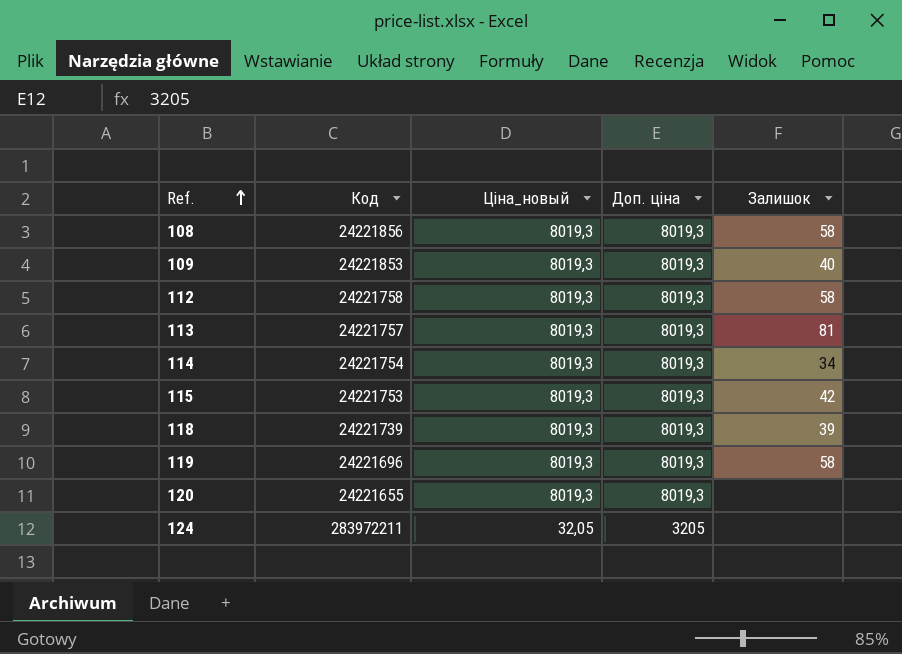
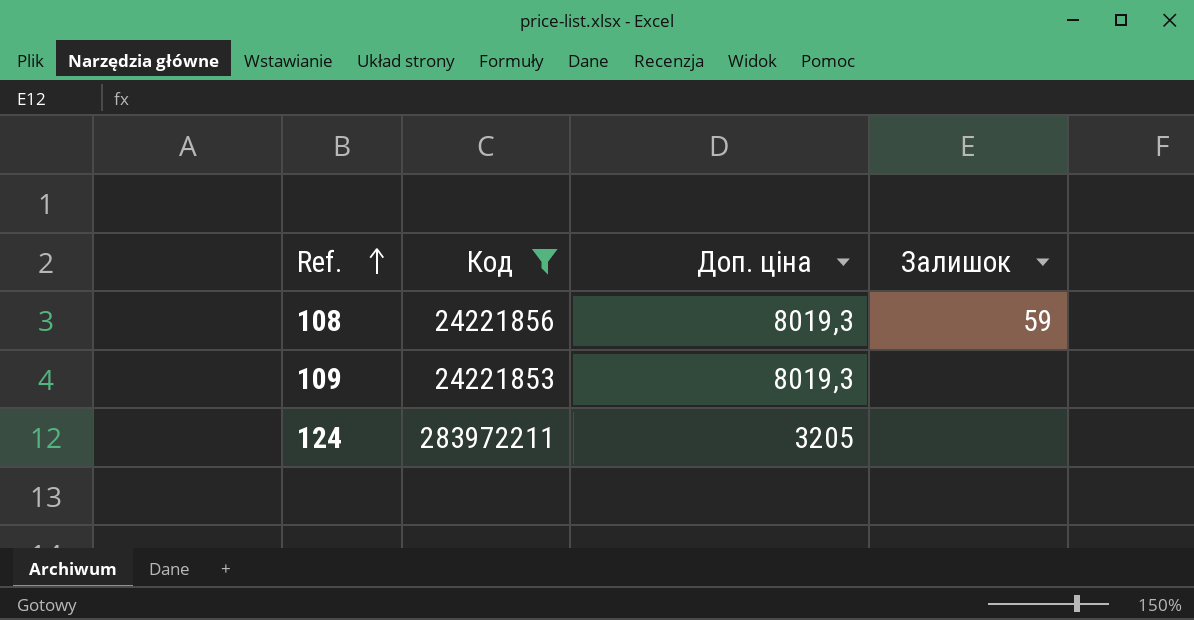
filter: none -> Код >= 24221853
column Ціна_новый | position: 3 -> none
108 | Залишок: 58 -> 59
109 | Залишок: 40 -> none

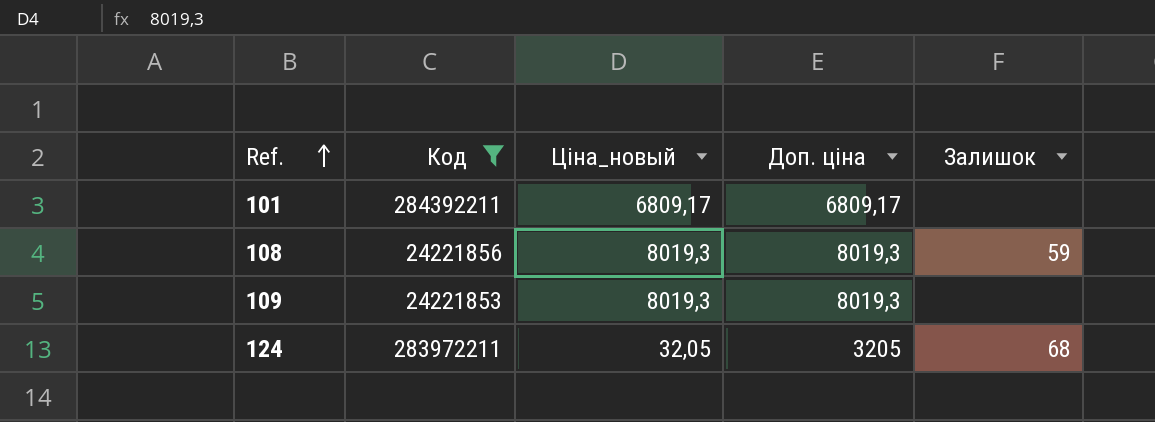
column Ціна_новый | position: none -> 3
row 101: none -> 284392211 | 6809,17 | 6809,17 | none
124 | Залишок: none -> 68

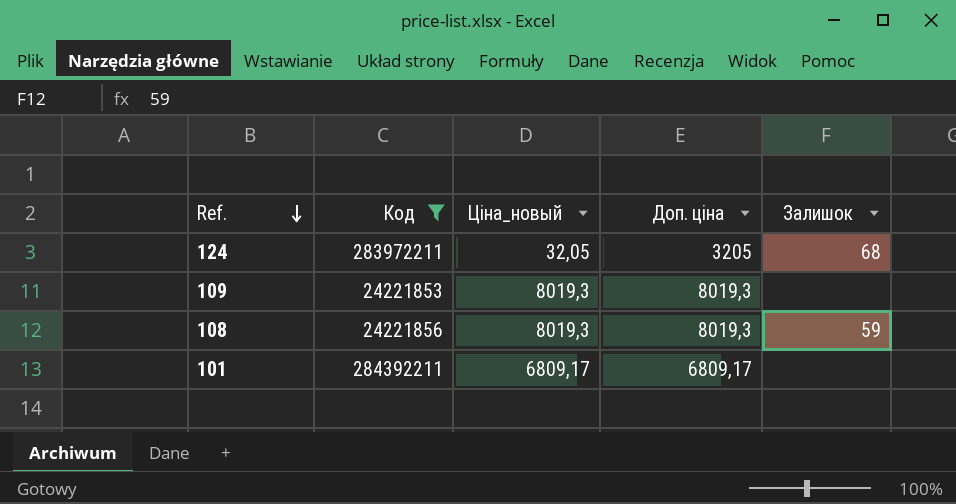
row order: Ref. ascending -> Ref. descending

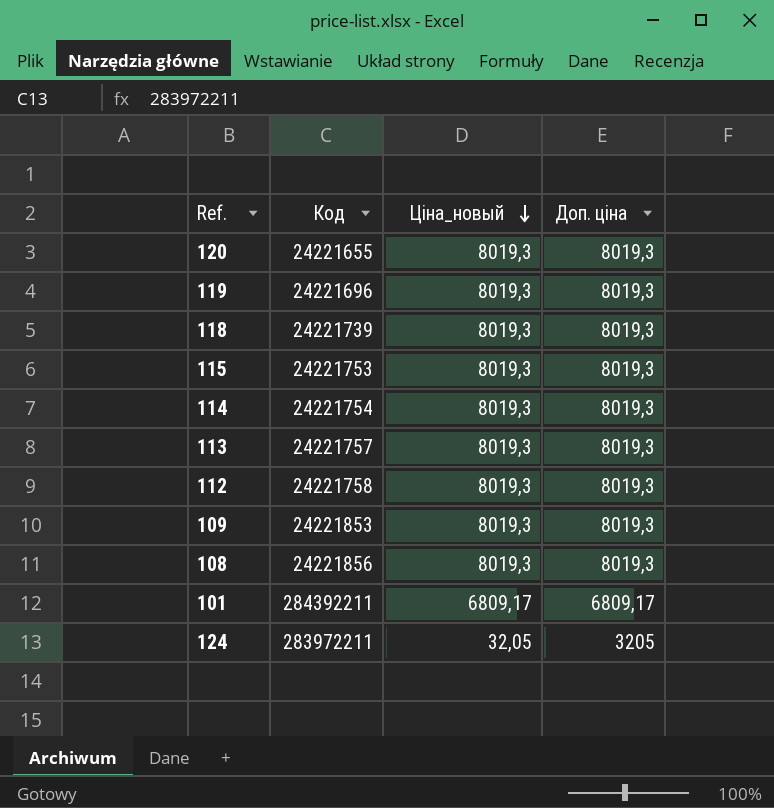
filter: Код >= 24221853 -> none
row order: Ref. descending -> Ціна_новый descending
column Залишок | position: 5 -> none

